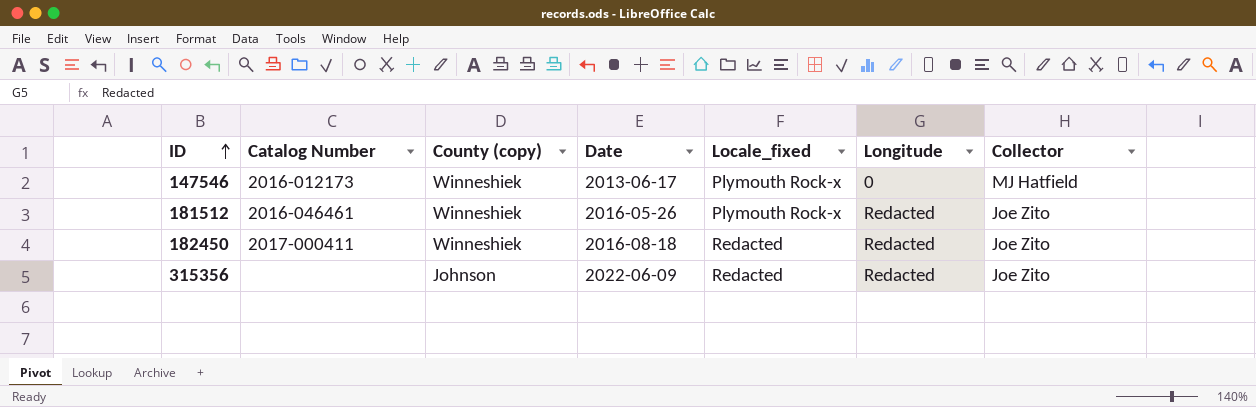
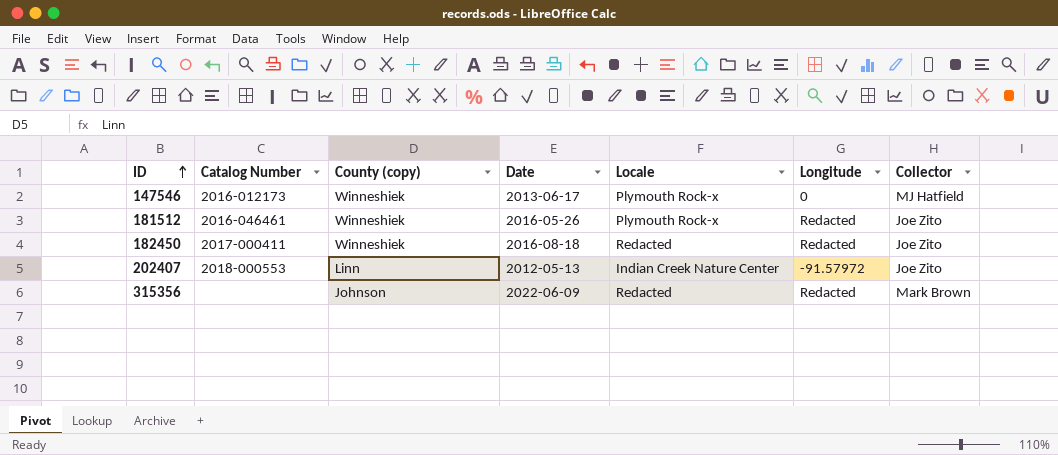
column name: Locale_fixed -> Locale
row 202407: none -> 2018-000553 | Linn | 2012-05-13 | Indian Creek Nature Center | -91.57972 | Joe Zito
315356 | Collector: Joe Zito -> Mark Brown

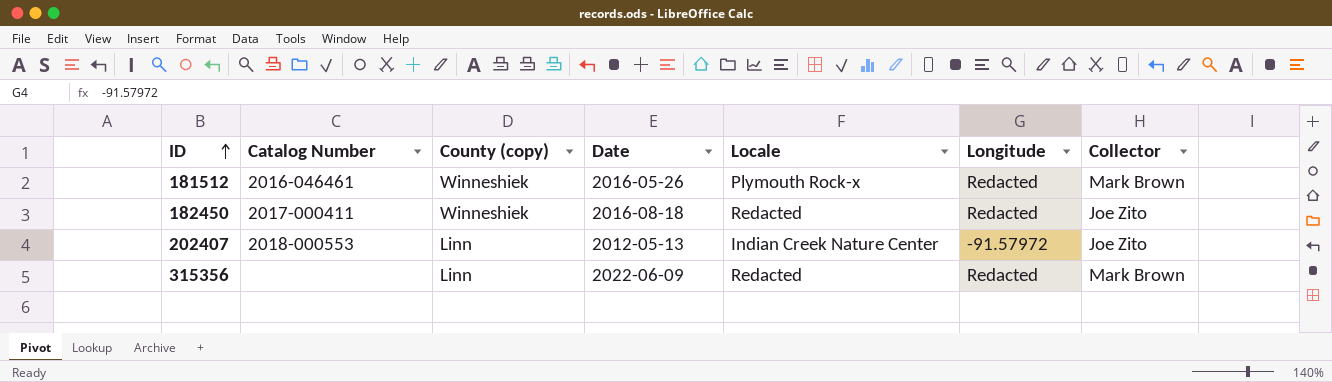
row 147546: 2016-012173 | Winneshiek | 2013-06-17 | Plymouth Rock-x | 0 | MJ Hatfield -> none
181512 | Collector: Joe Zito -> Mark Brown
315356 | County (copy): Johnson -> Linn

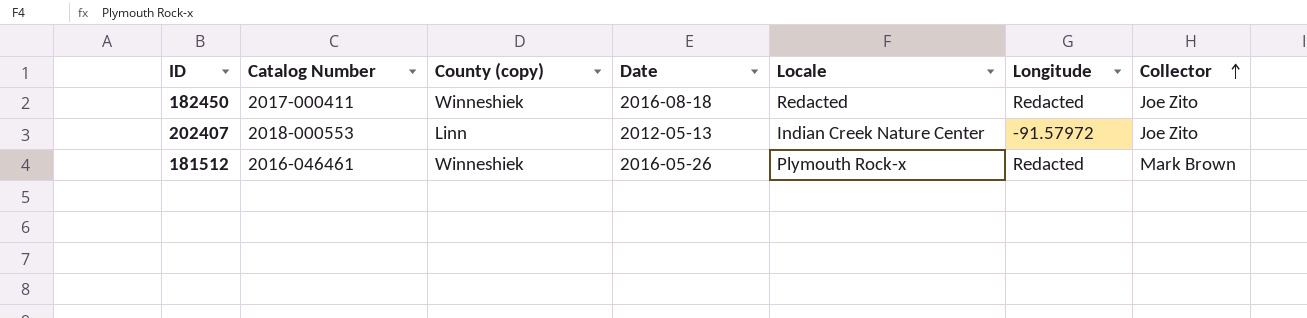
row order: ID ascending -> Collector ascending
row 315356: none | Linn | 2022-06-09 | Redacted | Redacted | Mark Brown -> none

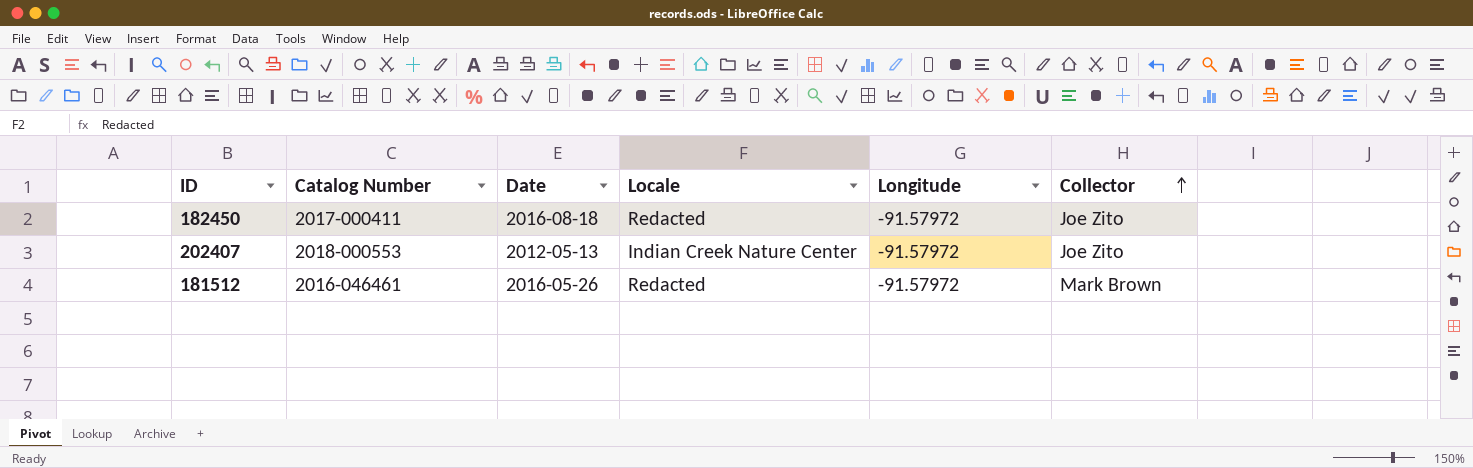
column County (copy) | position: 3 -> none
182450 | Longitude: Redacted -> -91.57972
181512 | Locale: Plymouth Rock-x -> Redacted
181512 | Longitude: Redacted -> -91.57972

